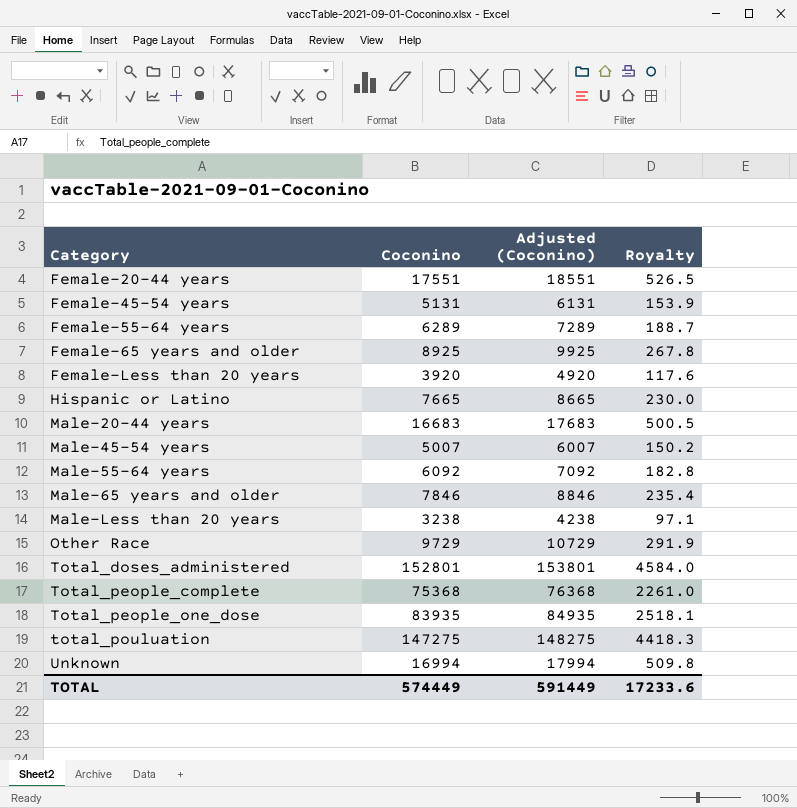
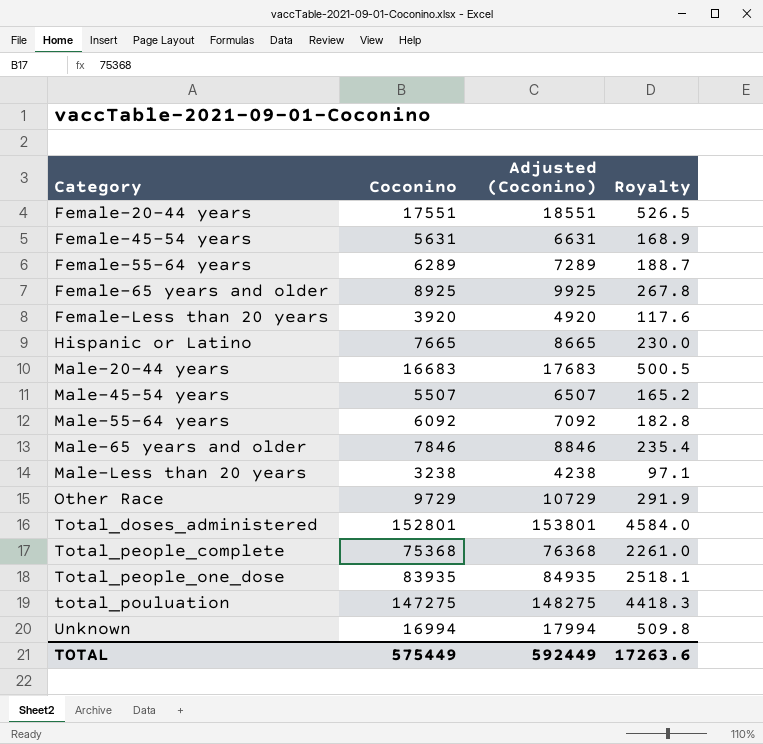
Female-45-54 years | Coconino: 5131 -> 5631
Female-45-54 years | Adjusted (Coconino): 6131 -> 6631
Female-45-54 years | Royalty: 153.9 -> 168.9
Male-45-54 years | Coconino: 5007 -> 5507
Male-45-54 years | Adjusted (Coconino): 6007 -> 6507
Male-45-54 years | Royalty: 150.2 -> 165.2
TOTAL | Coconino: 574449 -> 575449
TOTAL | Adjusted (Coconino): 591449 -> 592449
TOTAL | Royalty: 17233.6 -> 17263.6

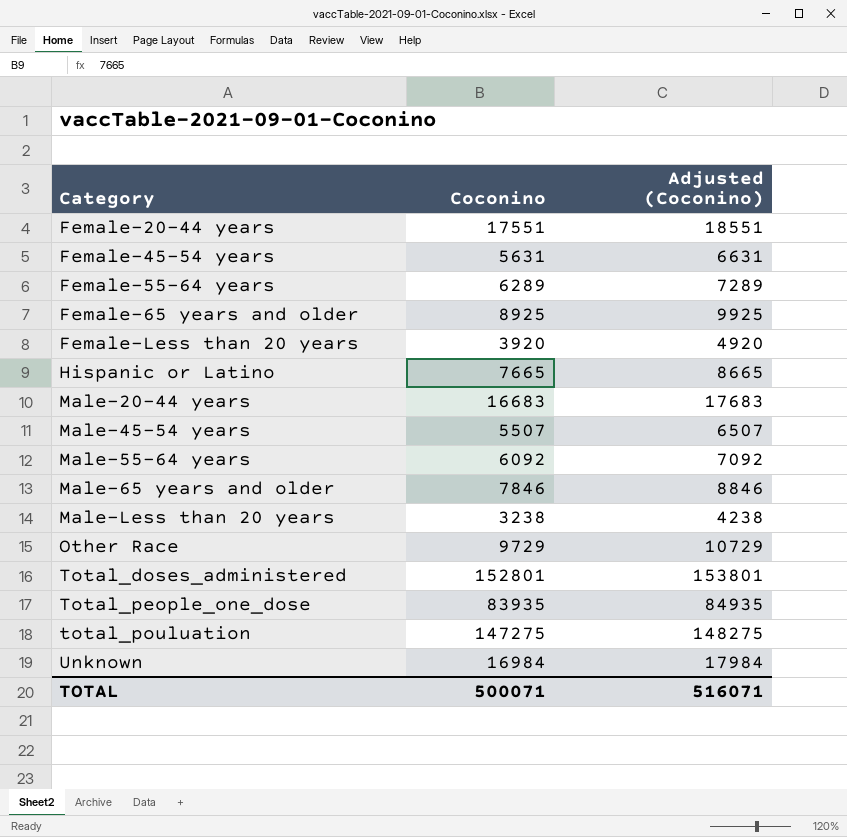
column Royalty | formula: [Coconino] * 0.03 -> none
row Total_people_complete: 75368 | 76368 | 2261.0 -> none
Unknown | Coconino: 16994 -> 16984
Unknown | Adjusted (Coconino): 17994 -> 17984
TOTAL | Coconino: 575449 -> 500071
TOTAL | Adjusted (Coconino): 592449 -> 516071

